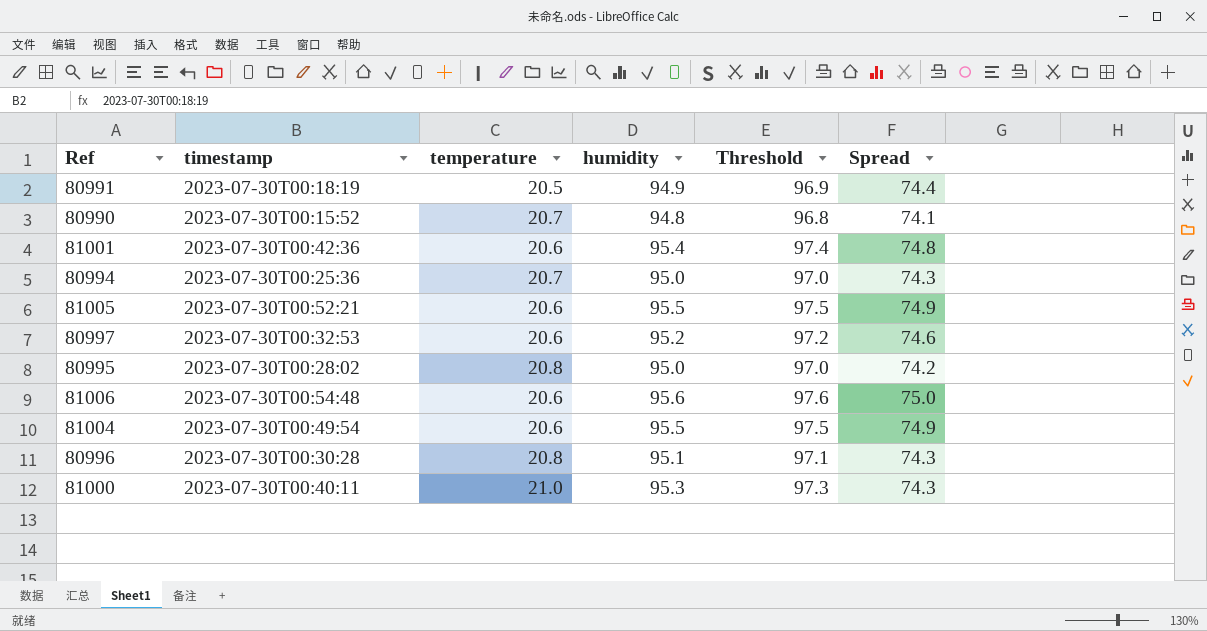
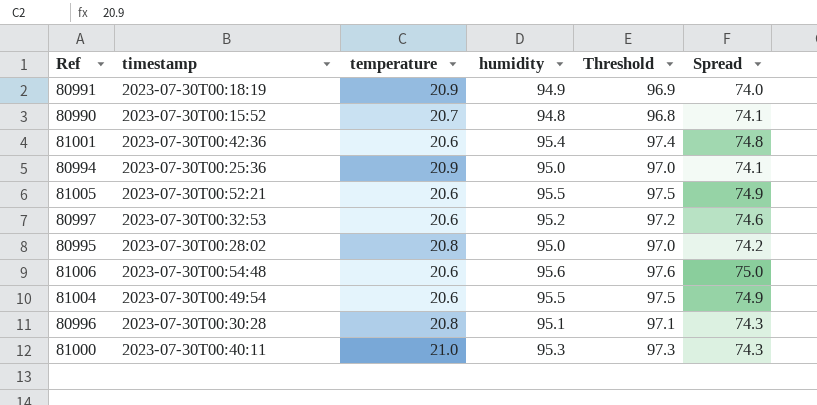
80991 | temperature: 20.5 -> 20.9
80991 | Spread: 74.4 -> 74.0
80994 | temperature: 20.7 -> 20.9
80994 | Spread: 74.3 -> 74.1

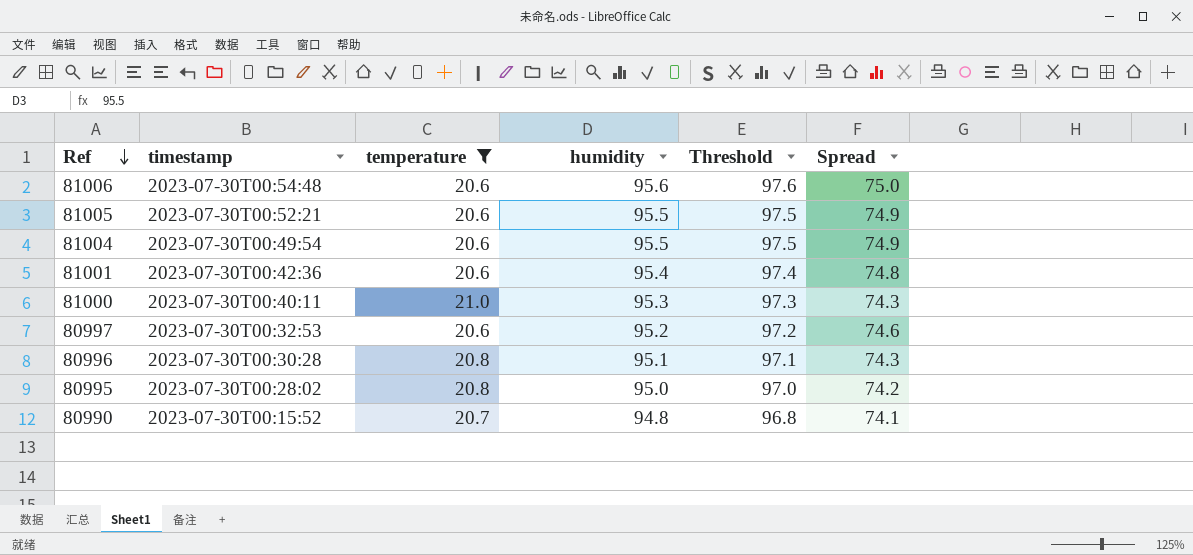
filter: none -> temperature != 20.9
row order: none -> Ref descending

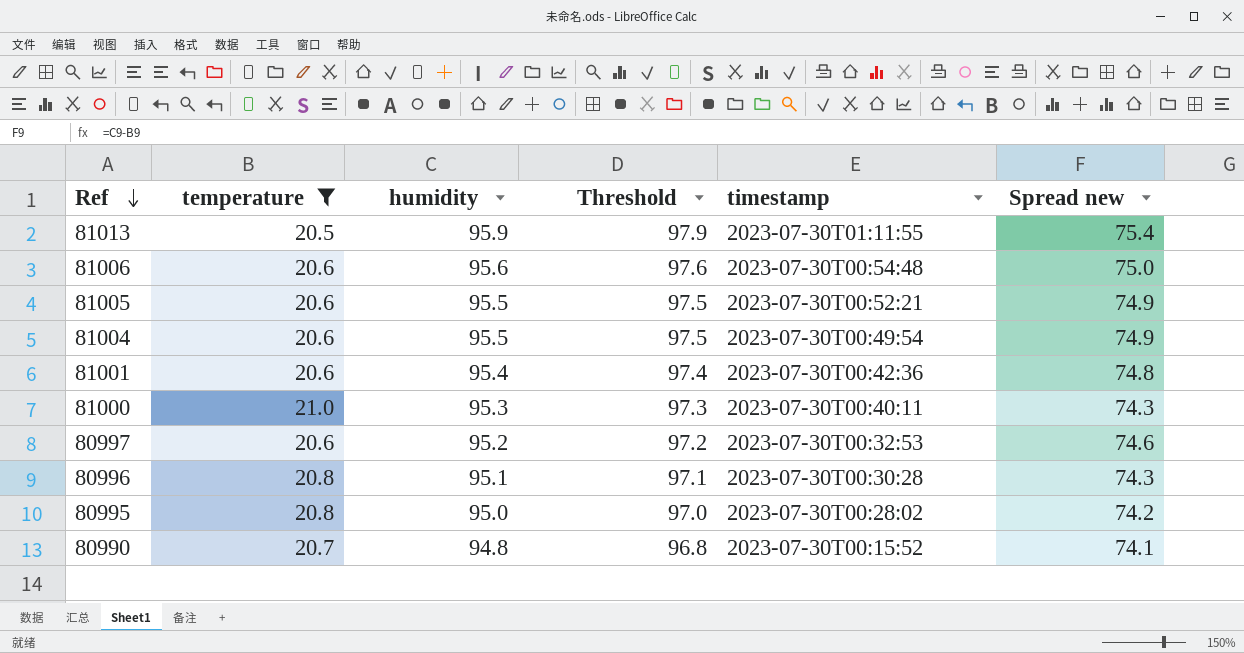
column timestamp | position: 2 -> 5
column name: Spread -> Spread new
row 81013: none -> 20.5 | 95.9 | 97.9 | 2023-07-30T01:11:55 | 75.4

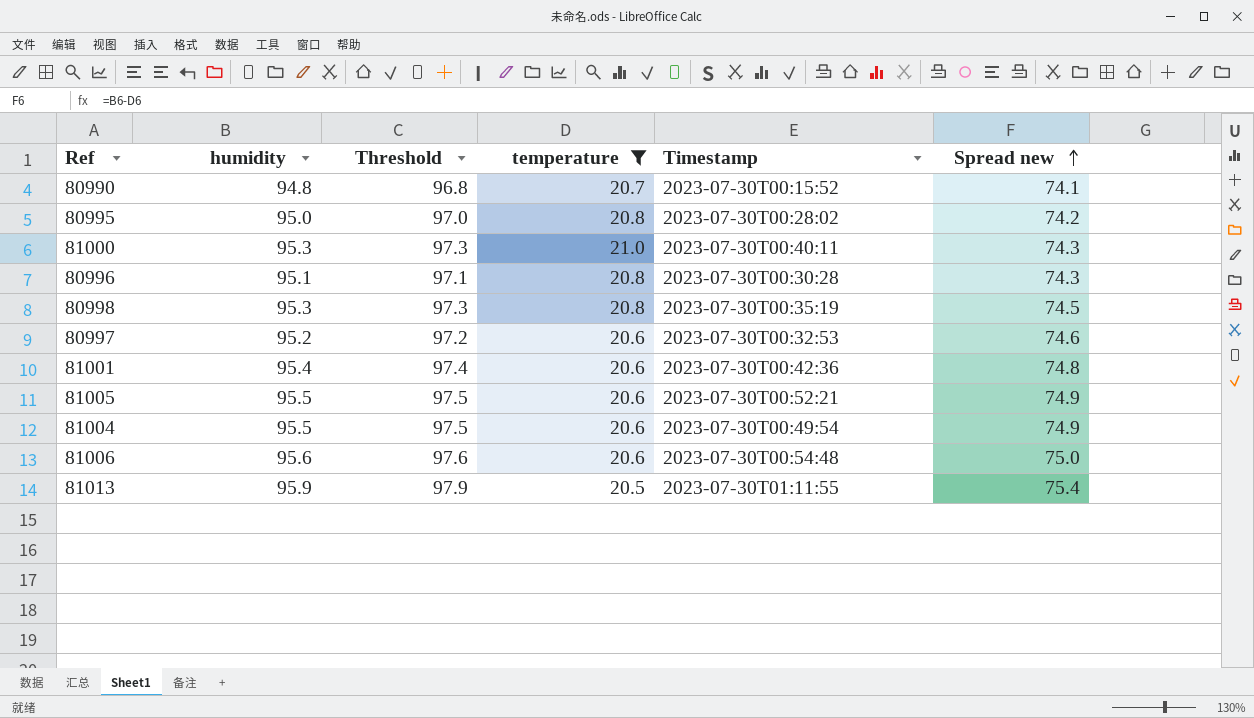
row order: Ref descending -> Spread new ascending
column temperature | position: 2 -> 4
column name: timestamp -> Timestamp
row 80998: none -> 95.3 | 97.3 | 20.8 | 2023-07-30T00:35:19 | 74.5

